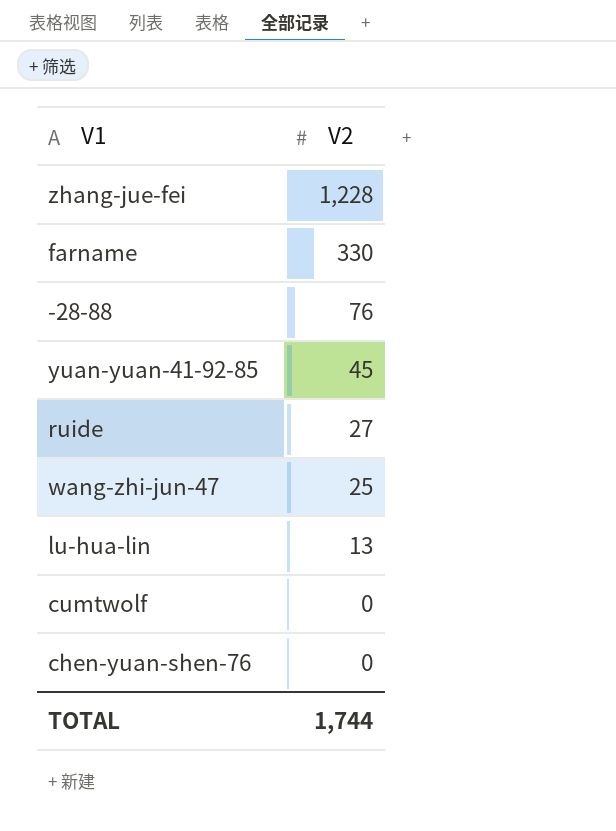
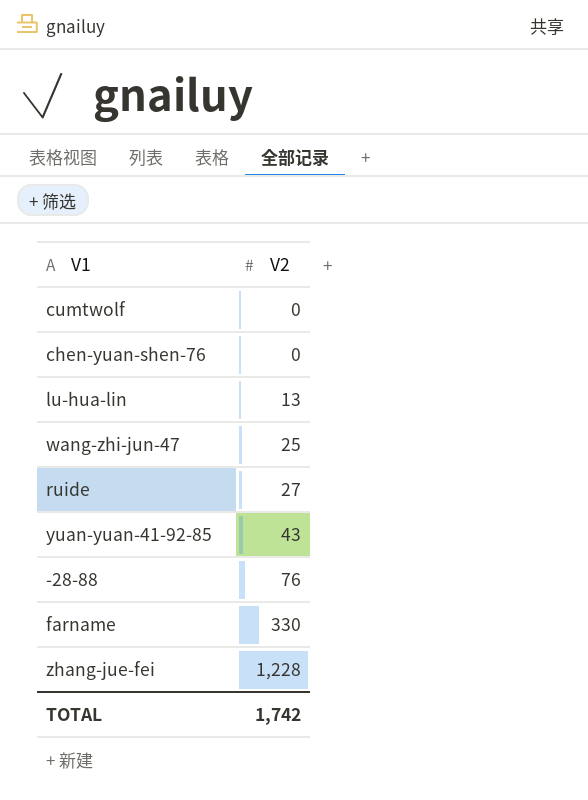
row order: V2 descending -> V2 ascending
yuan-yuan-41-92-85 | V2: 45 -> 43
TOTAL | V2: 1,744 -> 1,742

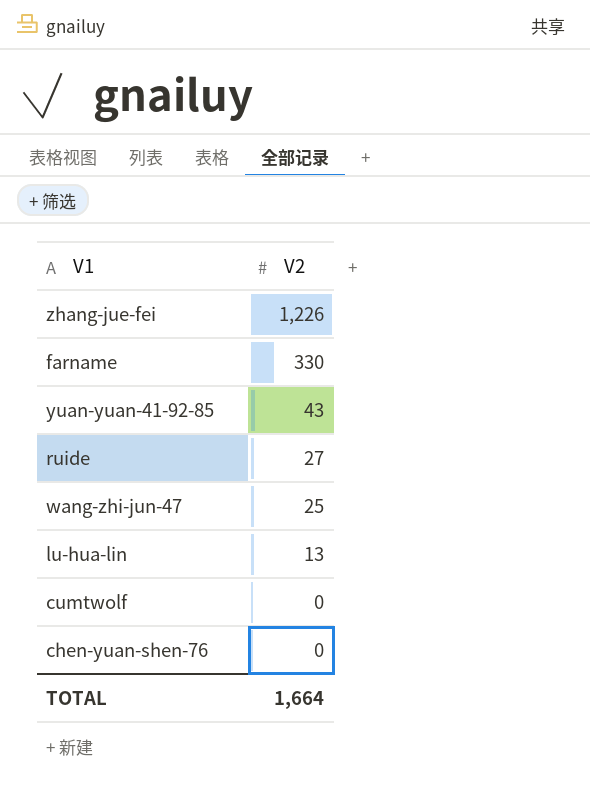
row order: V2 ascending -> V2 descending
row -28-88: 76 -> none
zhang-jue-fei | V2: 1,228 -> 1,226
TOTAL | V2: 1,742 -> 1,664

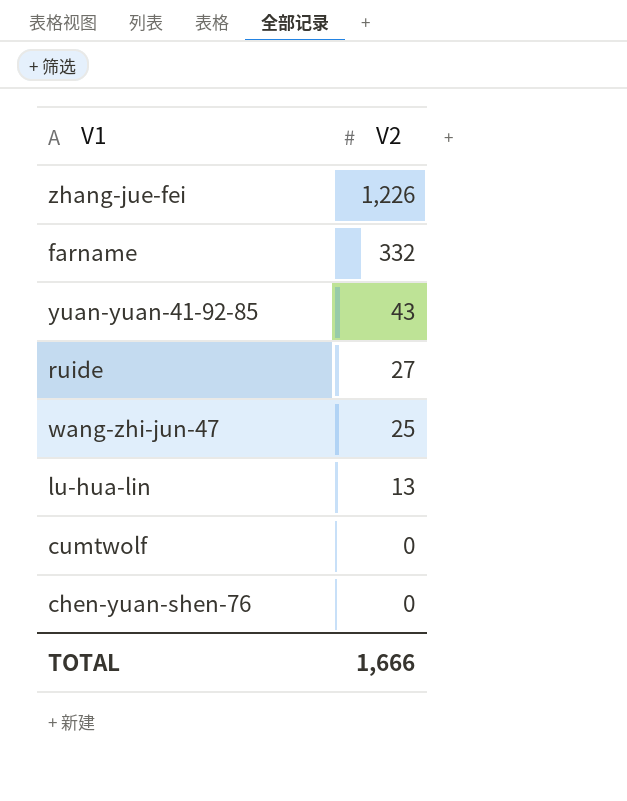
farname | V2: 330 -> 332
TOTAL | V2: 1,664 -> 1,666

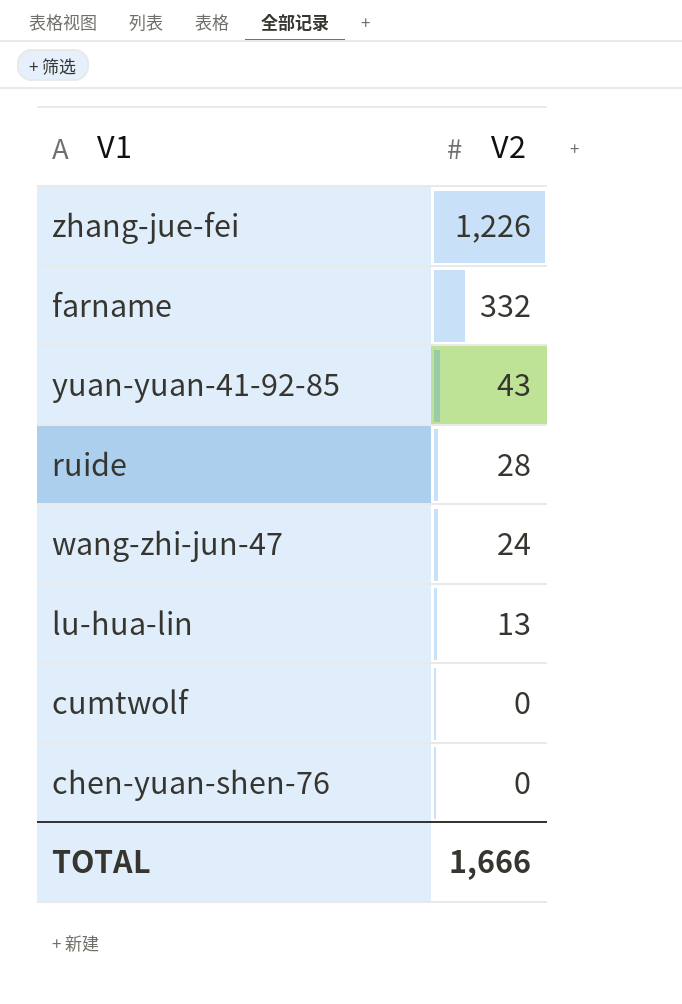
ruide | V2: 27 -> 28
wang-zhi-jun-47 | V2: 25 -> 24

